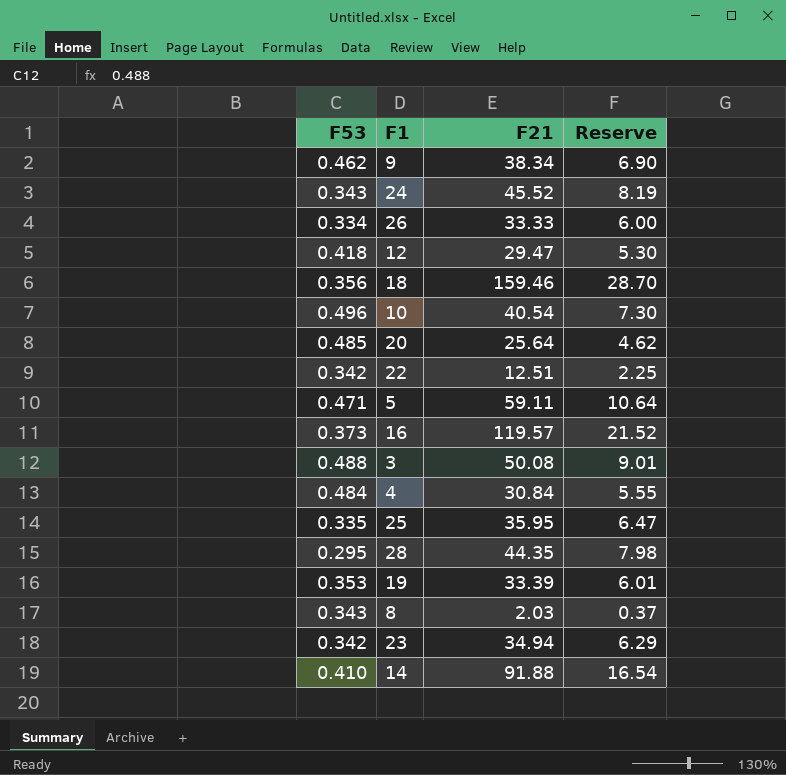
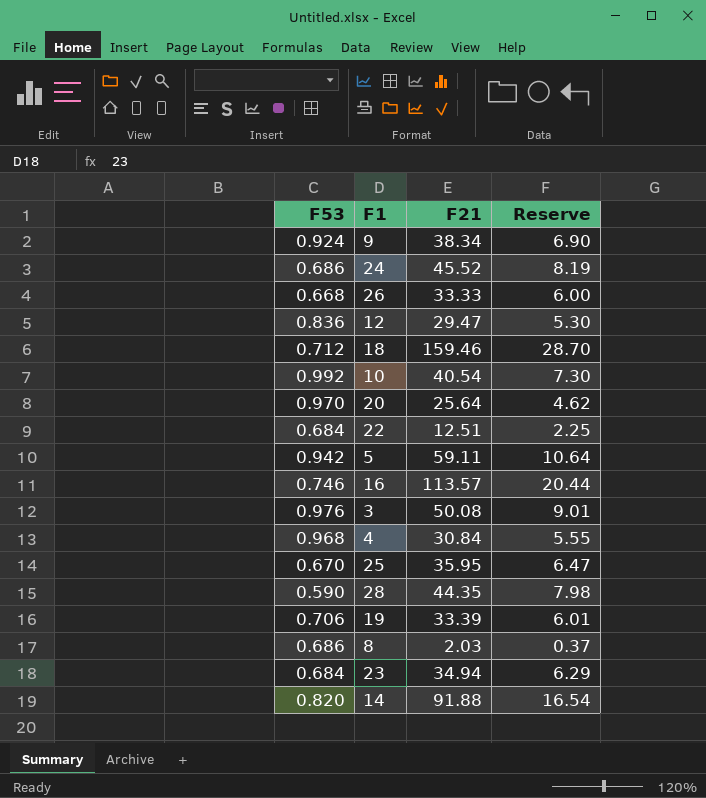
9 | F53: 0.462 -> 0.924
24 | F53: 0.343 -> 0.686
26 | F53: 0.334 -> 0.668
12 | F53: 0.418 -> 0.836
18 | F53: 0.356 -> 0.712
10 | F53: 0.496 -> 0.992
20 | F53: 0.485 -> 0.970
22 | F53: 0.342 -> 0.684
5 | F53: 0.471 -> 0.942
16 | F53: 0.373 -> 0.746
16 | F21: 119.57 -> 113.57
16 | Reserve: 21.52 -> 20.44
3 | F53: 0.488 -> 0.976
4 | F53: 0.484 -> 0.968
25 | F53: 0.335 -> 0.670
28 | F53: 0.295 -> 0.590
19 | F53: 0.353 -> 0.706
8 | F53: 0.343 -> 0.686
23 | F53: 0.342 -> 0.684
14 | F53: 0.410 -> 0.820

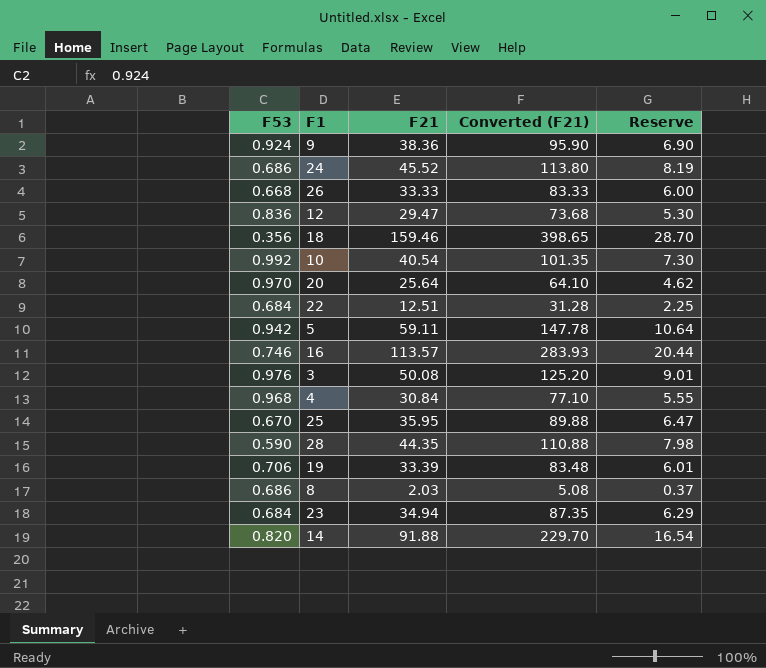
column Converted (F21) | formula: none -> [F21] * 2.5
9 | F21: 38.34 -> 38.36
18 | F53: 0.712 -> 0.356

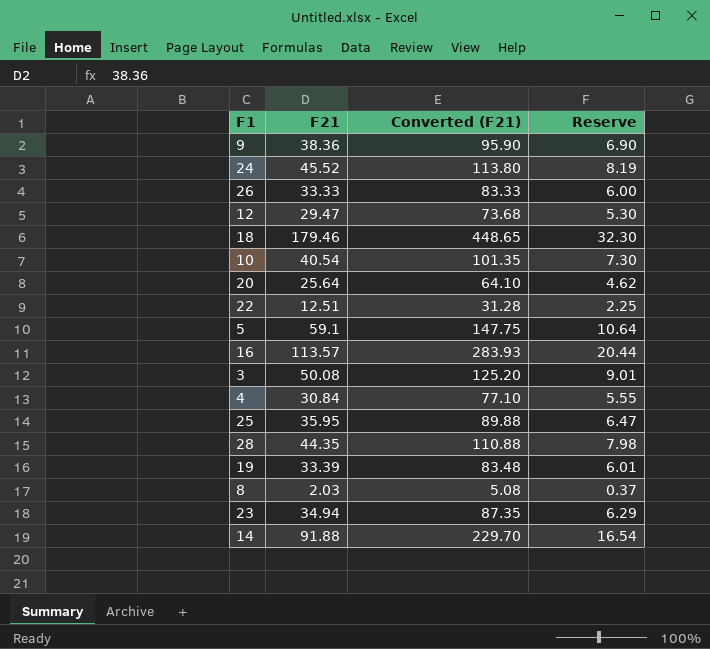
column F53 | position: 1 -> none
18 | F21: 159.46 -> 179.46
18 | Converted (F21): 398.65 -> 448.65
18 | Reserve: 28.70 -> 32.30
5 | F21: 59.11 -> 59.1
5 | Converted (F21): 147.78 -> 147.75

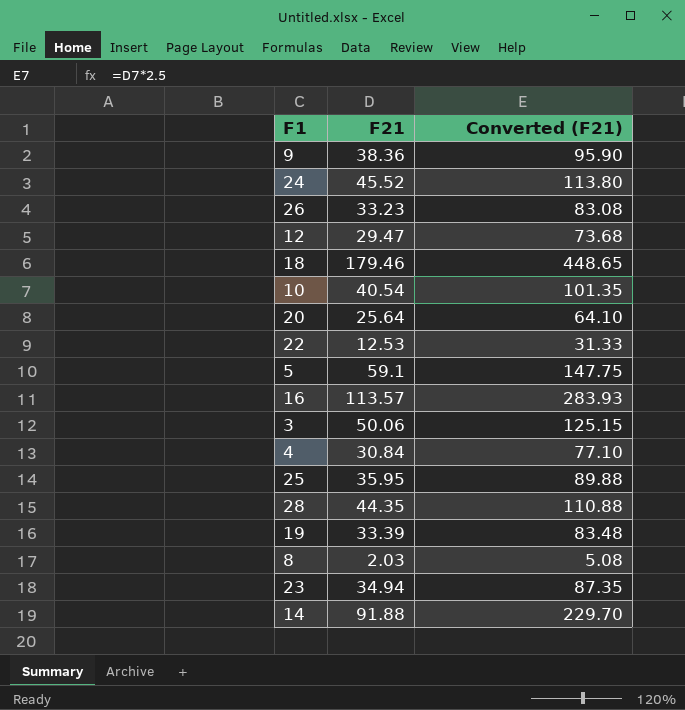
column Reserve | formula: [F21] * 0.18 -> none
26 | F21: 33.33 -> 33.23
26 | Converted (F21): 83.33 -> 83.08
22 | F21: 12.51 -> 12.53
22 | Converted (F21): 31.28 -> 31.33
3 | F21: 50.08 -> 50.06
3 | Converted (F21): 125.20 -> 125.15

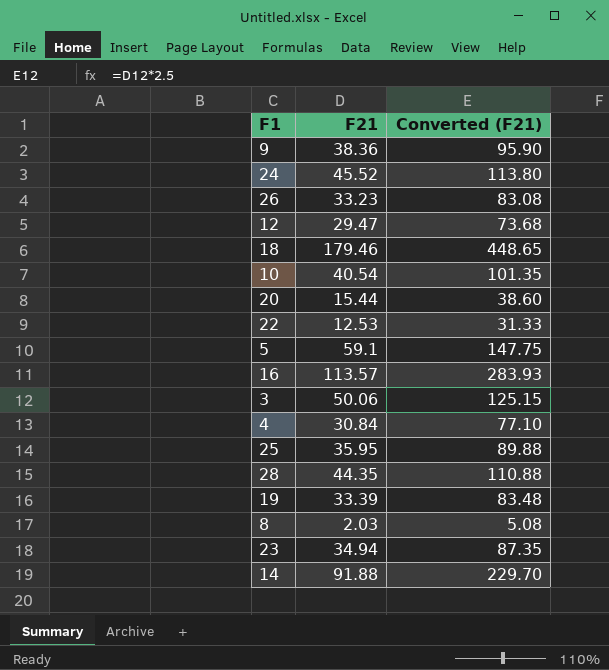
20 | F21: 25.64 -> 15.44
20 | Converted (F21): 64.10 -> 38.60

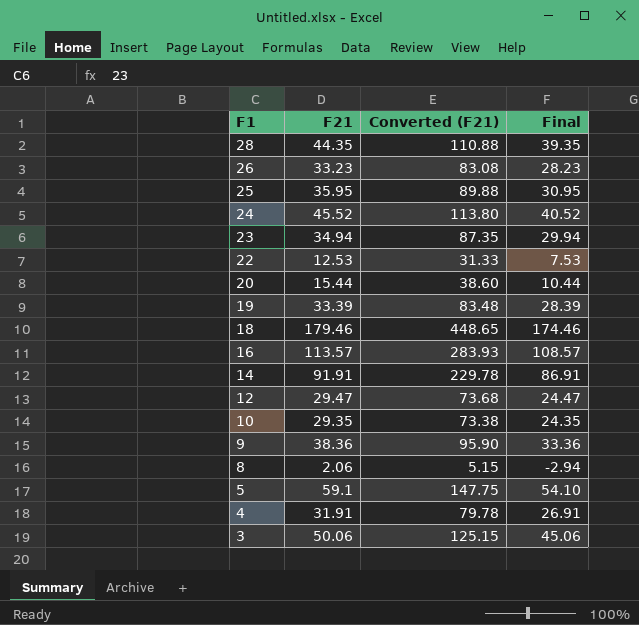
row order: none -> F1 descending
column Final | formula: none -> [F21] - 5
14 | F21: 91.88 -> 91.91
14 | Converted (F21): 229.70 -> 229.78
10 | F21: 40.54 -> 29.35
10 | Converted (F21): 101.35 -> 73.38
8 | F21: 2.03 -> 2.06
8 | Converted (F21): 5.08 -> 5.15
4 | F21: 30.84 -> 31.91
4 | Converted (F21): 77.10 -> 79.78

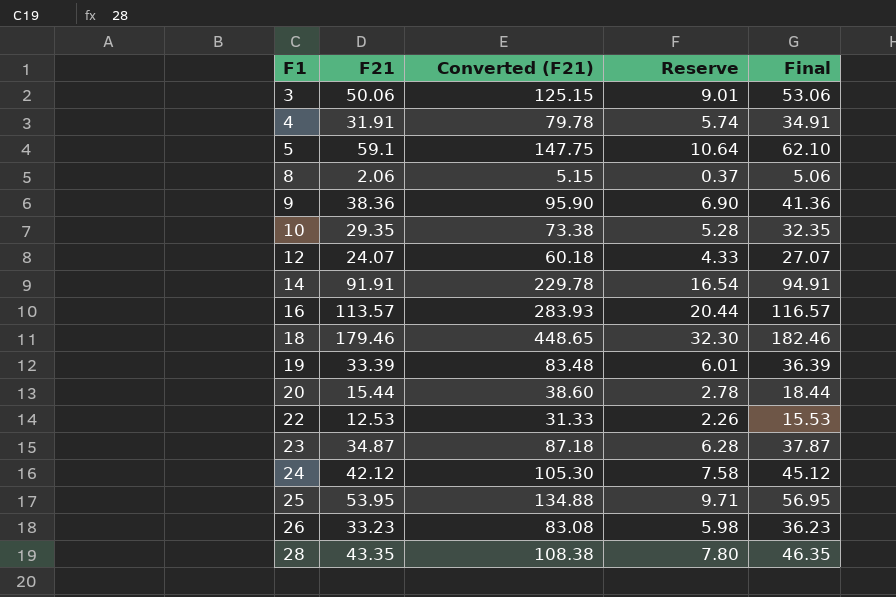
row order: F1 descending -> F1 ascending
column Reserve | formula: none -> [F21] * 0.18
column Final | formula: [F21] - 5 -> [F21] + 3
12 | F21: 29.47 -> 24.07
12 | Converted (F21): 73.68 -> 60.18
23 | F21: 34.94 -> 34.87
23 | Converted (F21): 87.35 -> 87.18
24 | F21: 45.52 -> 42.12
24 | Converted (F21): 113.80 -> 105.30
25 | F21: 35.95 -> 53.95
25 | Converted (F21): 89.88 -> 134.88
28 | F21: 44.35 -> 43.35
28 | Converted (F21): 110.88 -> 108.38

